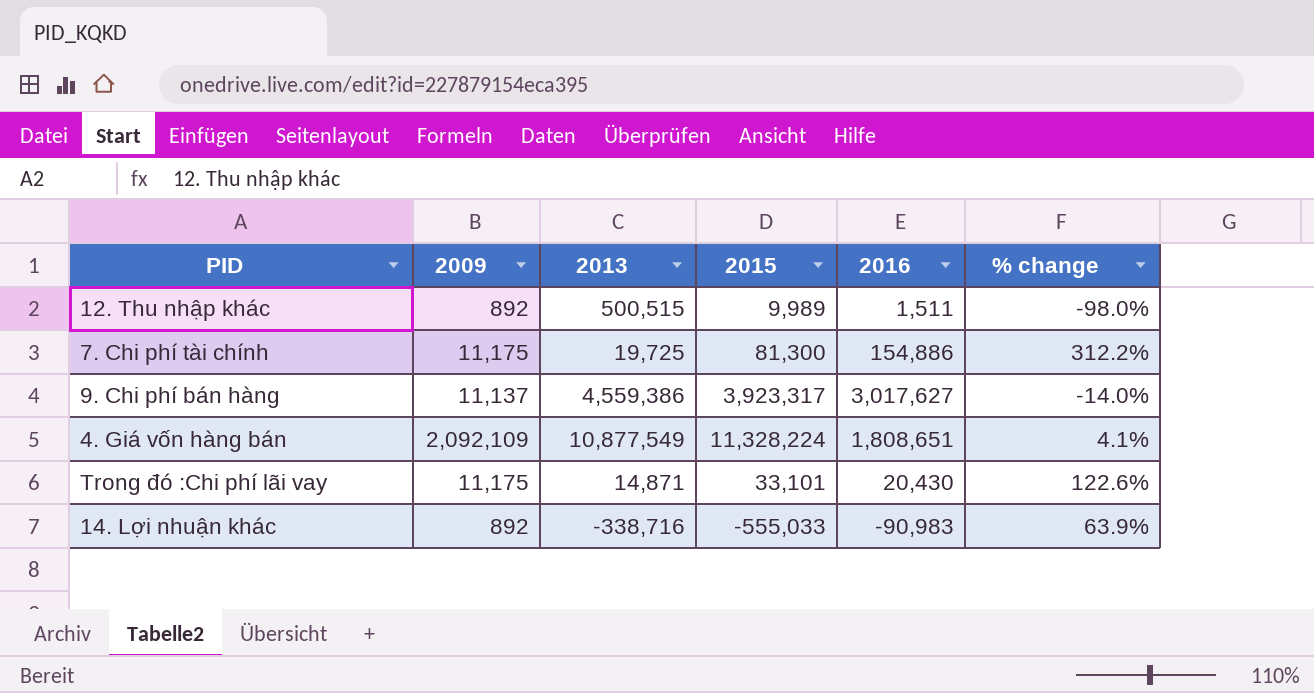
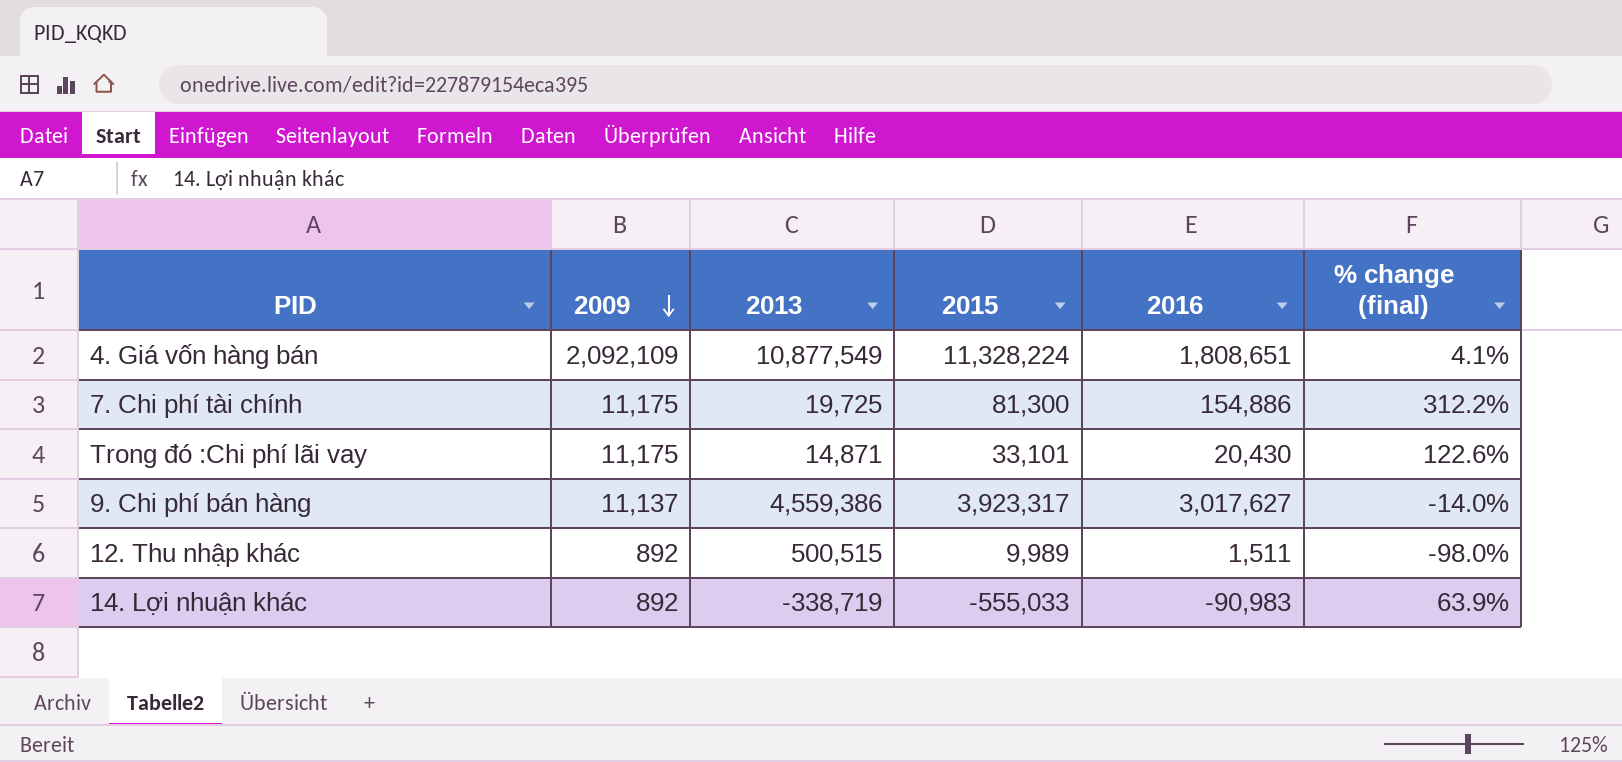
row order: none -> 2009 descending
column name: % change -> % change (final)
14. Lợi nhuận khác | 2013: -338,716 -> -338,719

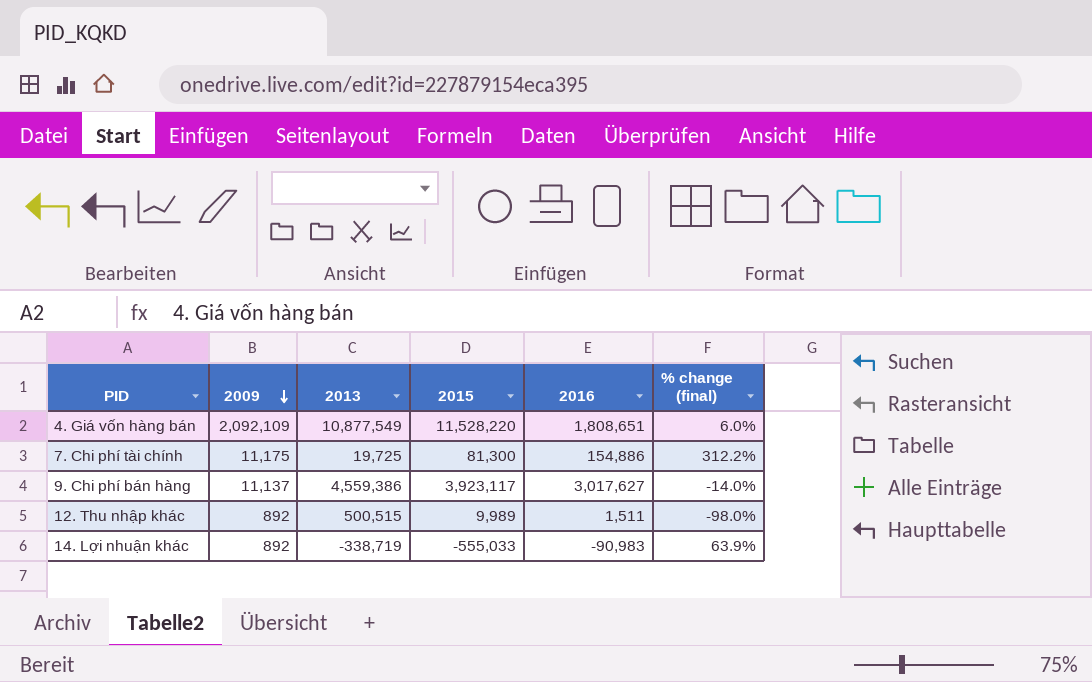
row Trong đó :Chi phí lãi vay: 11,175 | 14,871 | 33,101 | 20,430 | 122.6% -> none
4. Giá vốn hàng bán | 2015: 11,328,224 -> 11,528,220
4. Giá vốn hàng bán | % change (final): 4.1% -> 6.0%
9. Chi phí bán hàng | 2015: 3,923,317 -> 3,923,117

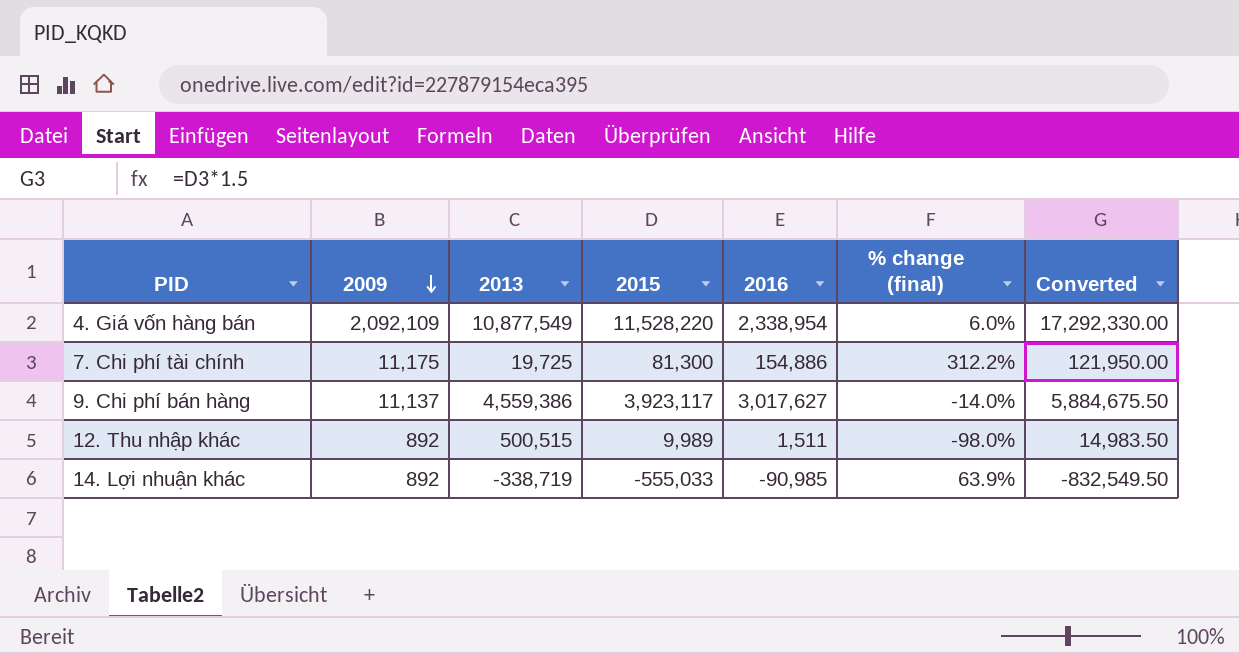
column Converted | formula: none -> [2015] * 1.5
4. Giá vốn hàng bán | 2016: 1,808,651 -> 2,338,954
14. Lợi nhuận khác | 2016: -90,983 -> -90,985

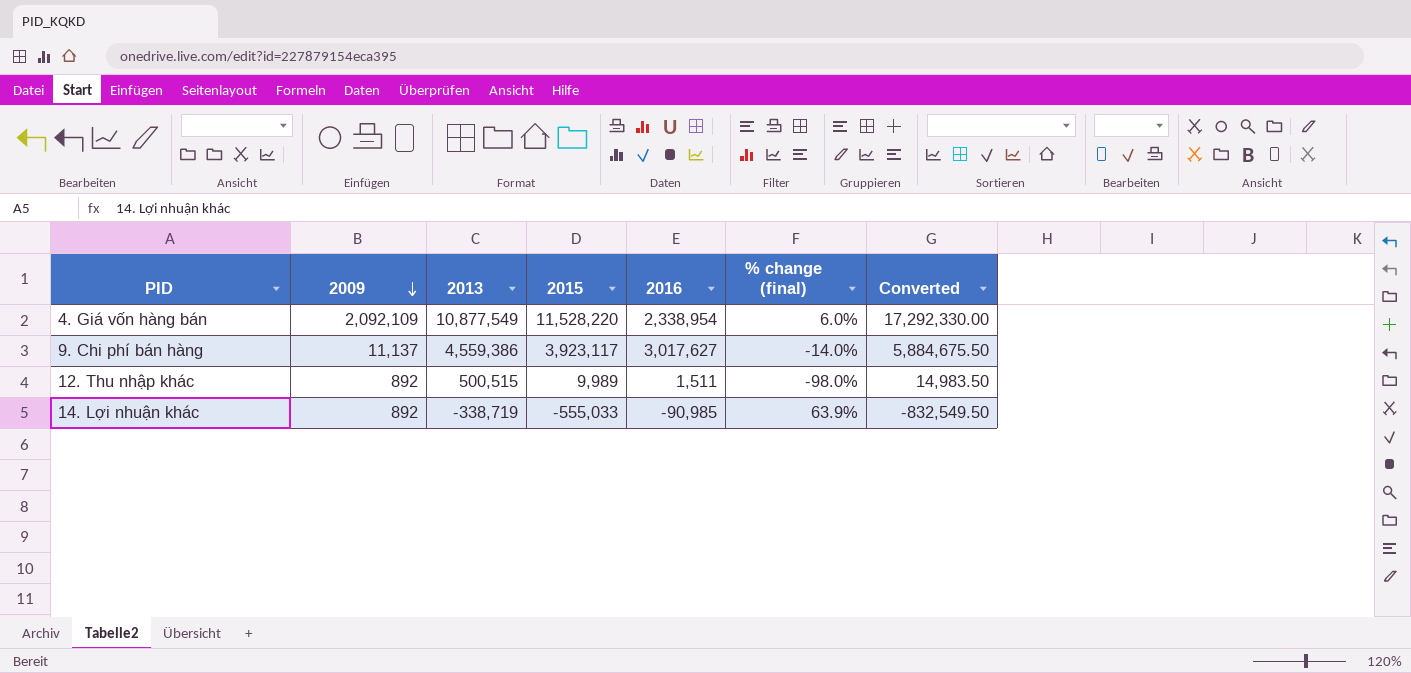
row 7. Chi phí tài chính: 11,175 | 19,725 | 81,300 | 154,886 | 312.2% | 121,950.00 -> none

